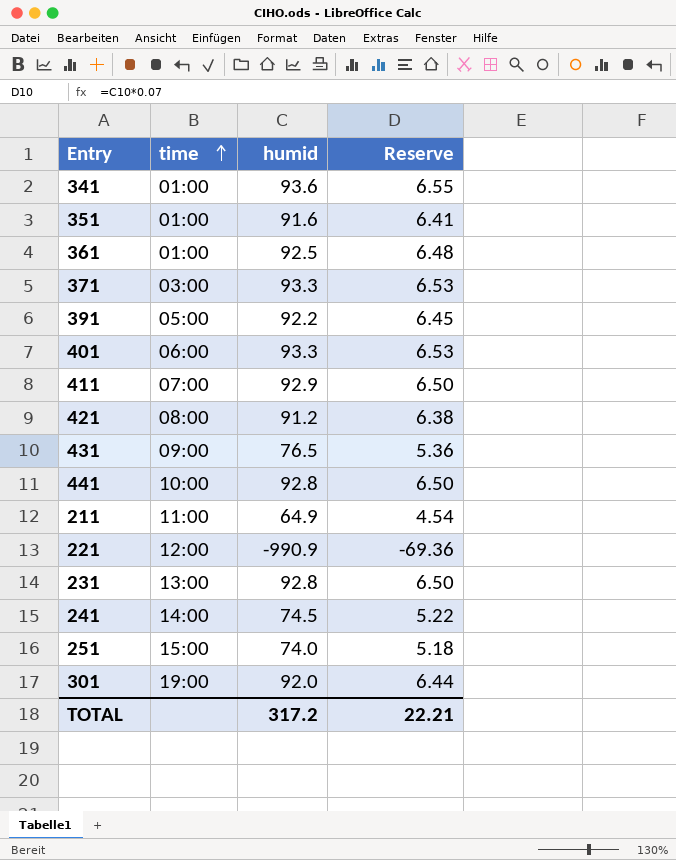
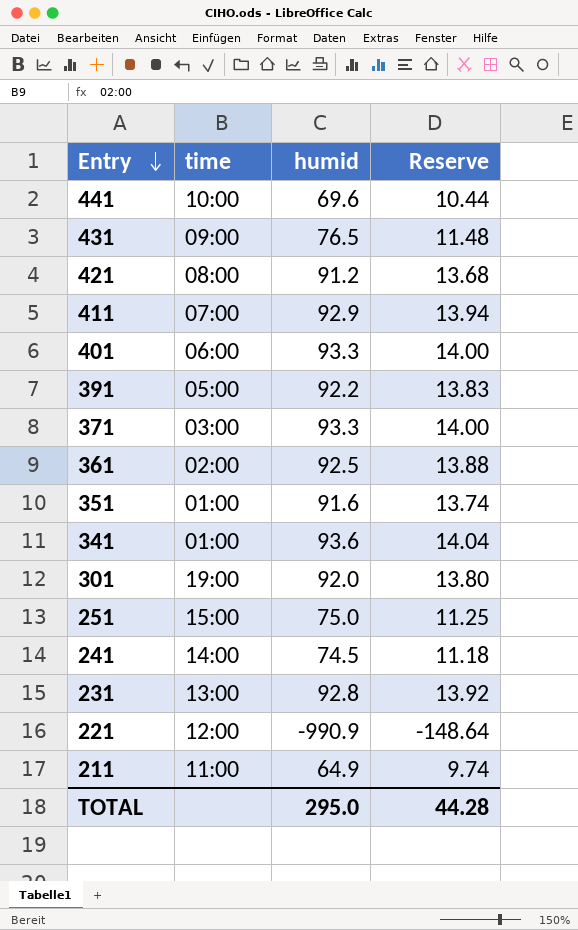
row order: time ascending -> Entry descending
column Reserve | formula: [humid] * 0.07 -> [humid] * 0.15
441 | humid: 92.8 -> 69.6
361 | time: 01:00 -> 02:00
251 | humid: 74.0 -> 75.0
TOTAL | humid: 317.2 -> 295.0
TOTAL | Reserve: 22.21 -> 44.28

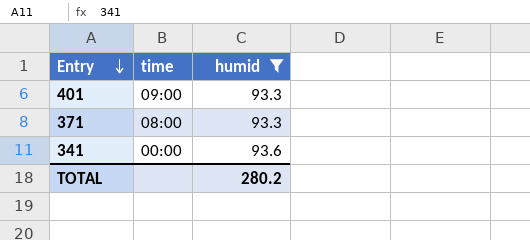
filter: none -> humid >= 93.3
column Reserve | formula: [humid] * 0.15 -> none
401 | time: 06:00 -> 09:00
371 | time: 03:00 -> 08:00
341 | time: 01:00 -> 00:00
TOTAL | humid: 295.0 -> 280.2

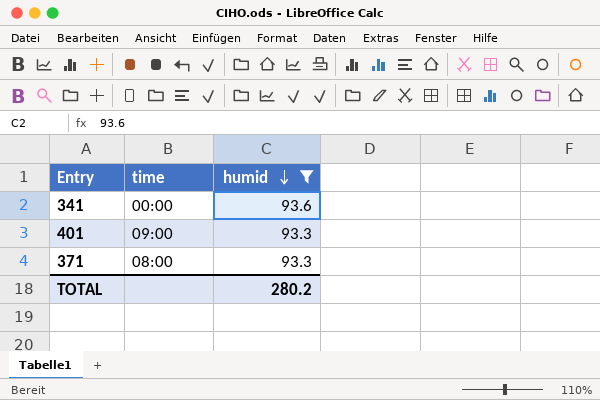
row order: Entry descending -> humid descending

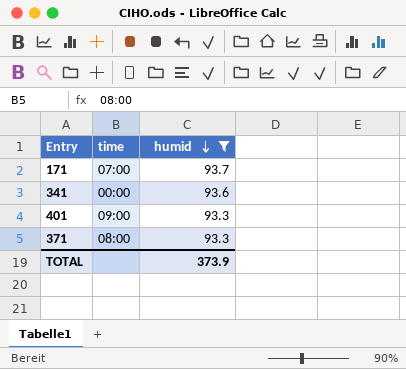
row 171: none -> 07:00 | 93.7
TOTAL | humid: 280.2 -> 373.9

